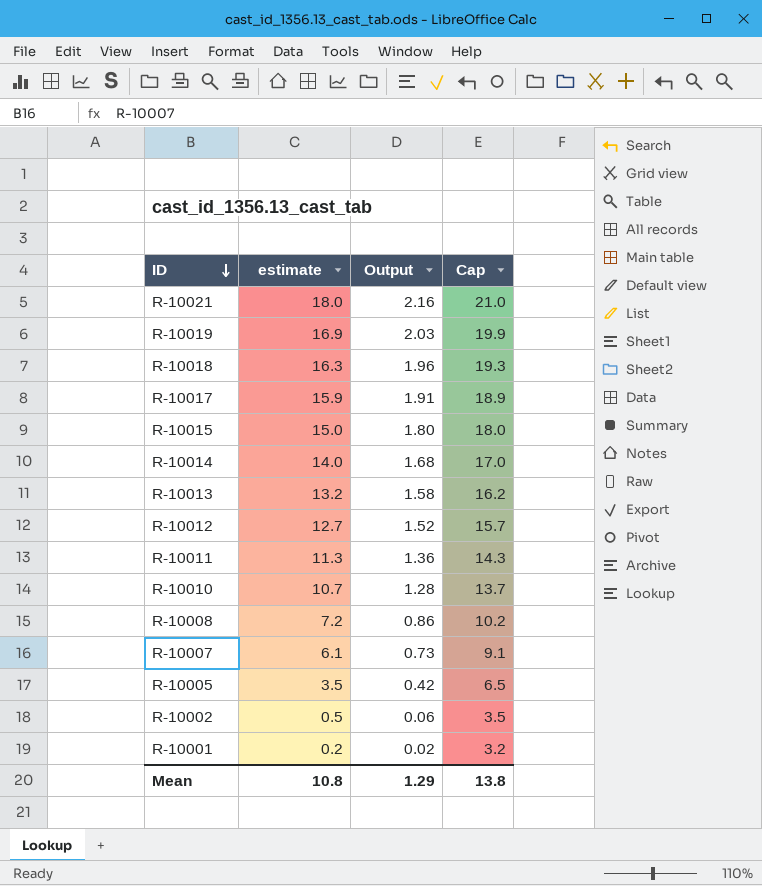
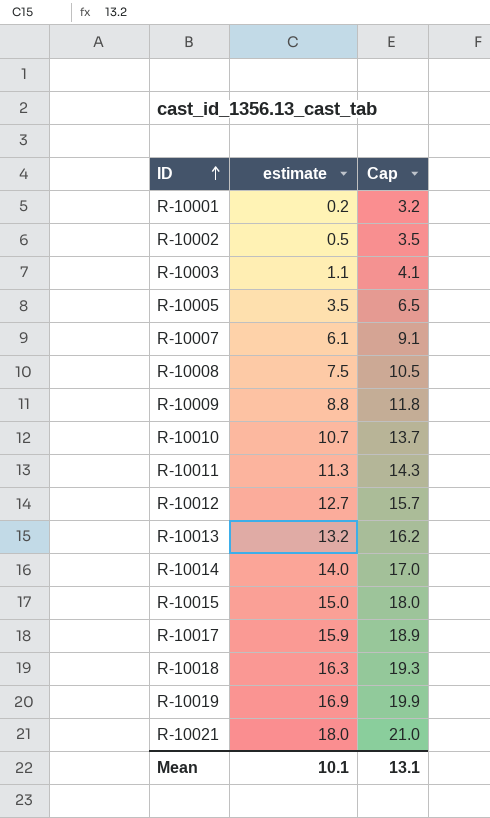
row order: ID descending -> ID ascending
column Output | formula: [estimate] * 0.12 -> none
row R-10003: none -> 1.1 | 4.1
R-10008 | estimate: 7.2 -> 7.5
R-10008 | Cap: 10.2 -> 10.5
row R-10009: none -> 8.8 | 11.8
Mean | estimate: 10.8 -> 10.1
Mean | Cap: 13.8 -> 13.1

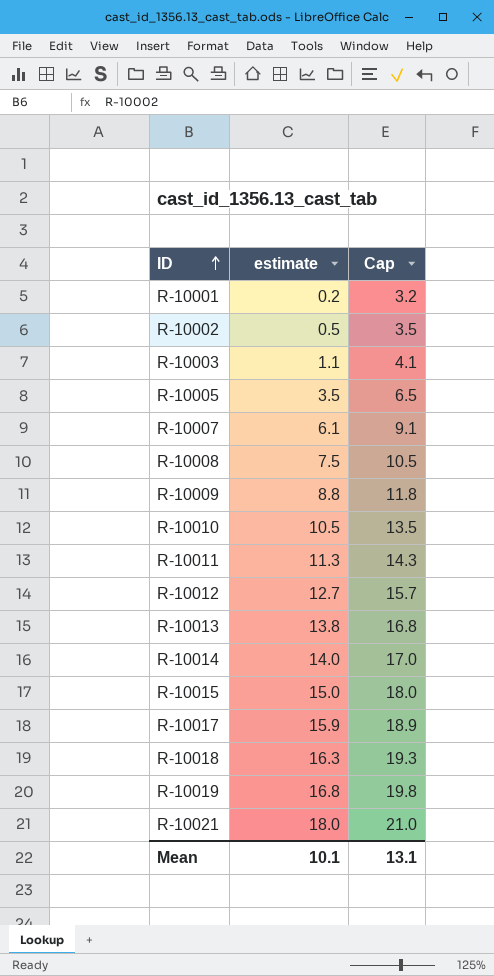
R-10010 | estimate: 10.7 -> 10.5
R-10010 | Cap: 13.7 -> 13.5
R-10013 | estimate: 13.2 -> 13.8
R-10013 | Cap: 16.2 -> 16.8
R-10019 | estimate: 16.9 -> 16.8
R-10019 | Cap: 19.9 -> 19.8

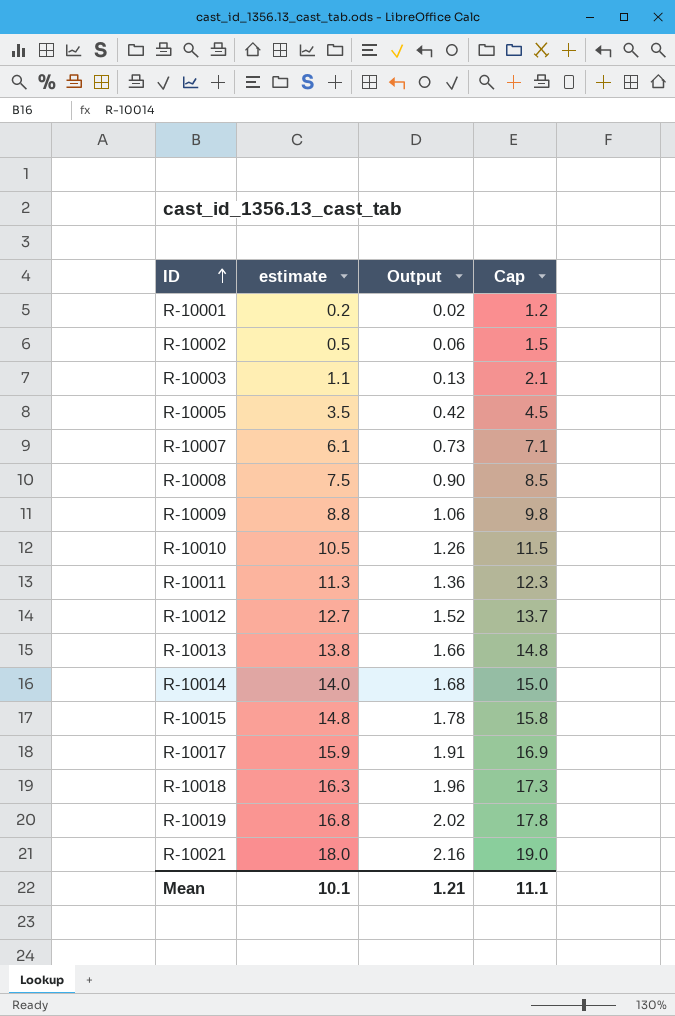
column Output | formula: none -> [estimate] * 0.12
column Cap | formula: [estimate] + 3 -> [estimate] + 1
R-10015 | estimate: 15.0 -> 14.8
Mean | Cap: 13.1 -> 11.1

